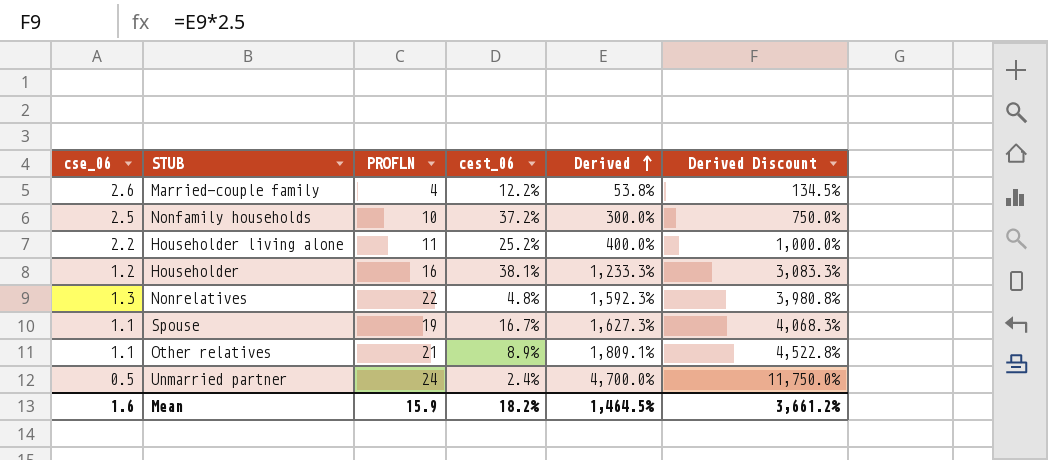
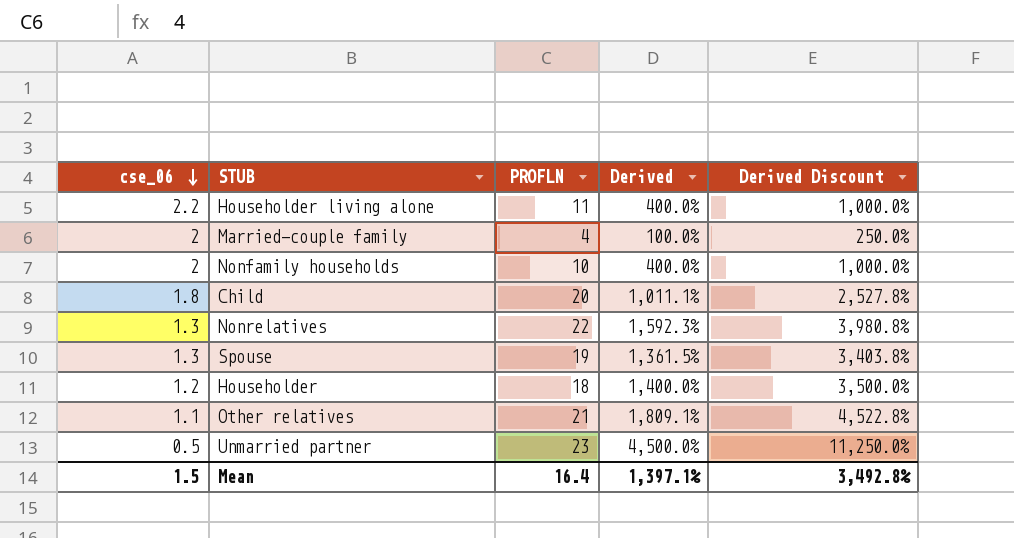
row order: Derived ascending -> cse_06 descending
column cest_06 | position: 4 -> none
Married-couple family | cse_06: 2.6 -> 2
Married-couple family | Derived: 53.8% -> 100.0%
Married-couple family | Derived Discount: 134.5% -> 250.0%
Nonfamily households | cse_06: 2.5 -> 2
Nonfamily households | Derived: 300.0% -> 400.0%
Nonfamily households | Derived Discount: 750.0% -> 1,000.0%
row Child: none -> 1.8 | 20 | 1,011.1% | 2,527.8%
Spouse | cse_06: 1.1 -> 1.3
Spouse | Derived: 1,627.3% -> 1,361.5%
Spouse | Derived Discount: 4,068.3% -> 3,403.8%
Householder | PROFLN: 16 -> 18
Householder | Derived: 1,233.3% -> 1,400.0%
Householder | Derived Discount: 3,083.3% -> 3,500.0%
Unmarried partner | PROFLN: 24 -> 23
Unmarried partner | Derived: 4,700.0% -> 4,500.0%
Unmarried partner | Derived Discount: 11,750.0% -> 11,250.0%
Mean | cse_06: 1.6 -> 1.5
Mean | PROFLN: 15.9 -> 16.4
Mean | Derived: 1,464.5% -> 1,397.1%
Mean | Derived Discount: 3,661.2% -> 3,492.8%

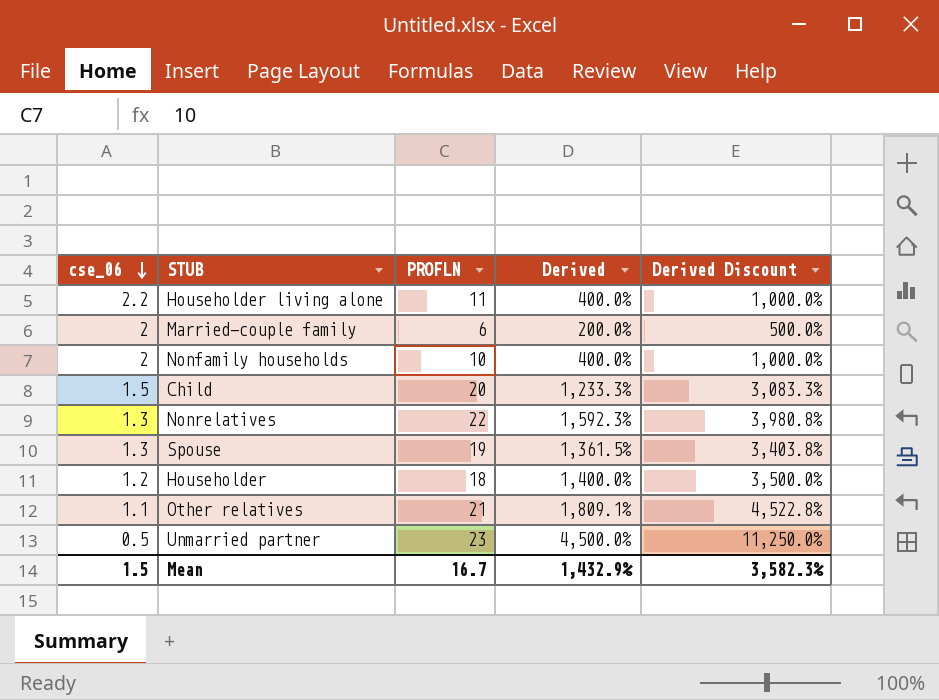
Married-couple family | PROFLN: 4 -> 6
Married-couple family | Derived: 100.0% -> 200.0%
Married-couple family | Derived Discount: 250.0% -> 500.0%
Child | cse_06: 1.8 -> 1.5
Child | Derived: 1,011.1% -> 1,233.3%
Child | Derived Discount: 2,527.8% -> 3,083.3%
Mean | PROFLN: 16.4 -> 16.7
Mean | Derived: 1,397.1% -> 1,432.9%
Mean | Derived Discount: 3,492.8% -> 3,582.3%

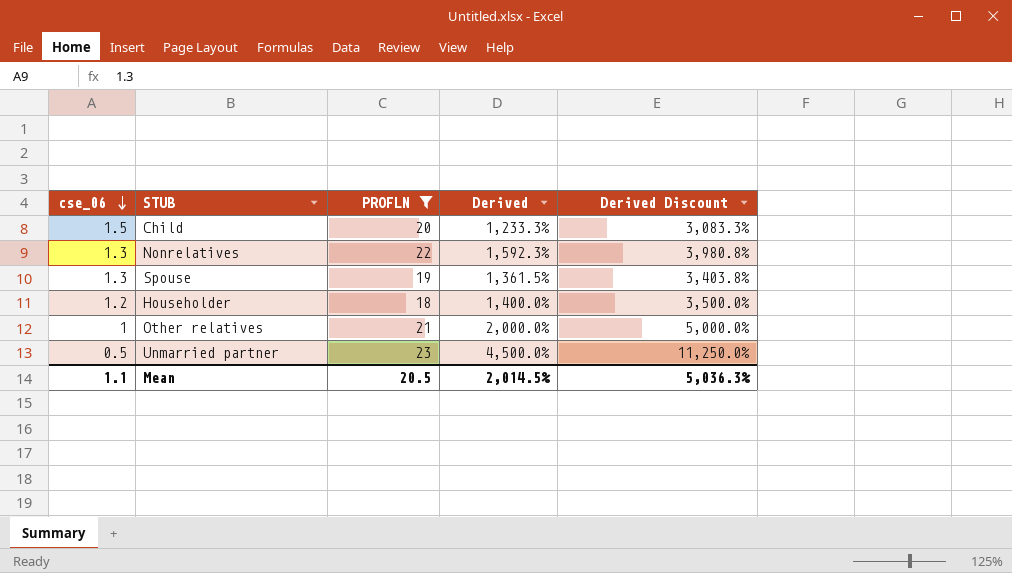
filter: none -> PROFLN >= 18
Other relatives | cse_06: 1.1 -> 1
Other relatives | Derived: 1,809.1% -> 2,000.0%
Other relatives | Derived Discount: 4,522.8% -> 5,000.0%
Mean | cse_06: 1.5 -> 1.1
Mean | PROFLN: 16.7 -> 20.5
Mean | Derived: 1,432.9% -> 2,014.5%
Mean | Derived Discount: 3,582.3% -> 5,036.3%

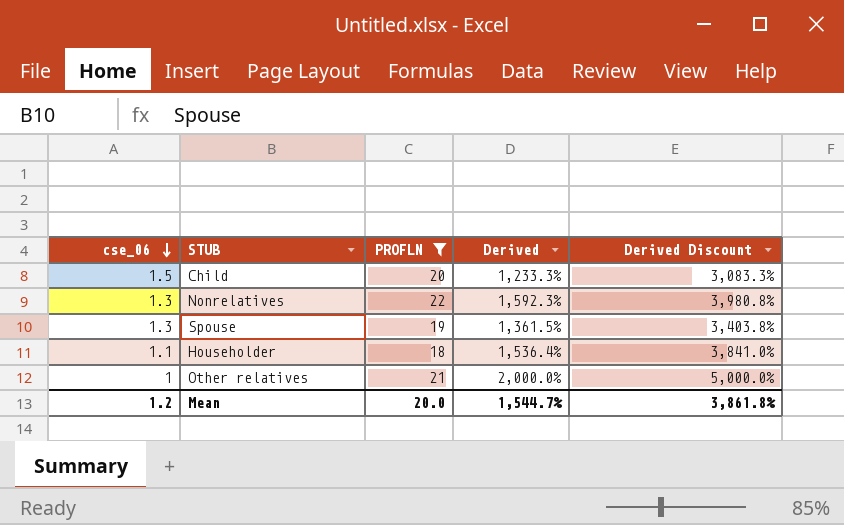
row Unmarried partner: 0.5 | 23 | 4,500.0% | 11,250.0% -> none
Householder | cse_06: 1.2 -> 1.1
Householder | Derived: 1,400.0% -> 1,536.4%
Householder | Derived Discount: 3,500.0% -> 3,841.0%
Mean | cse_06: 1.1 -> 1.2
Mean | PROFLN: 20.5 -> 20.0
Mean | Derived: 2,014.5% -> 1,544.7%
Mean | Derived Discount: 5,036.3% -> 3,861.8%

